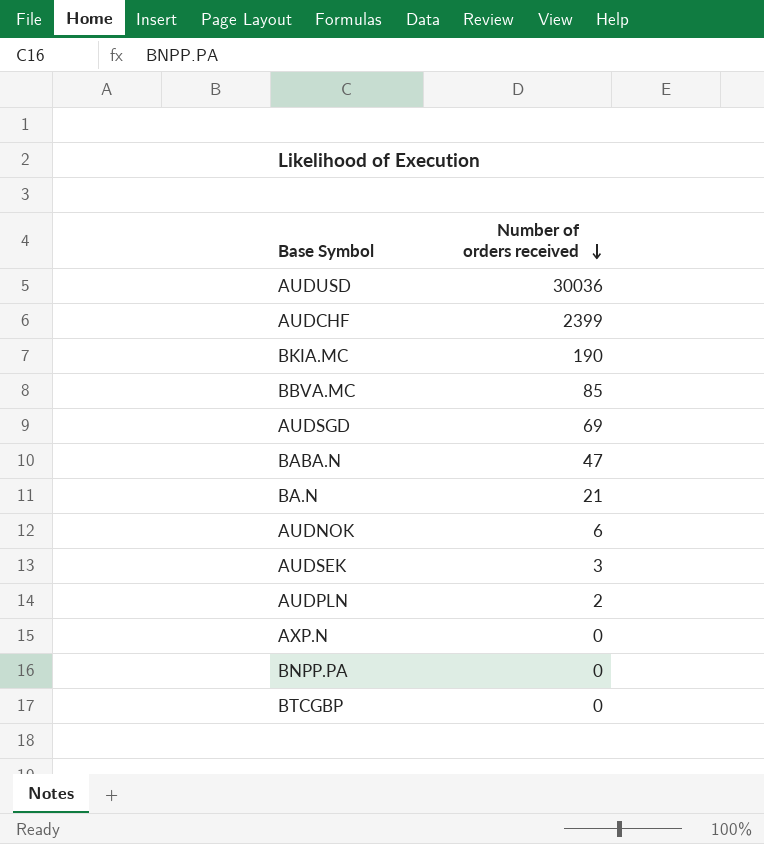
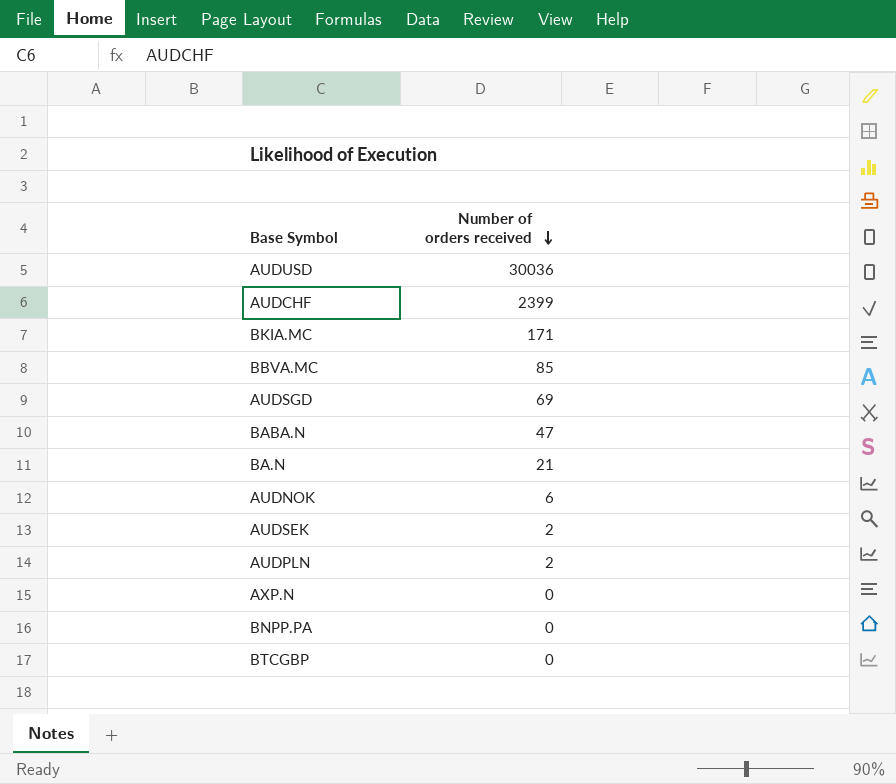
BKIA.MC | Number of orders received: 190 -> 171
AUDSEK | Number of orders received: 3 -> 2

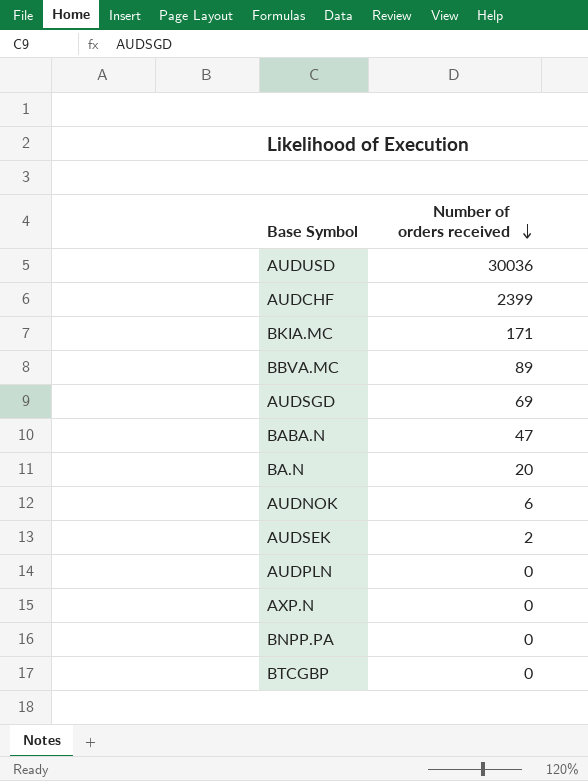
BBVA.MC | Number of orders received: 85 -> 89
BA.N | Number of orders received: 21 -> 20
AUDPLN | Number of orders received: 2 -> 0

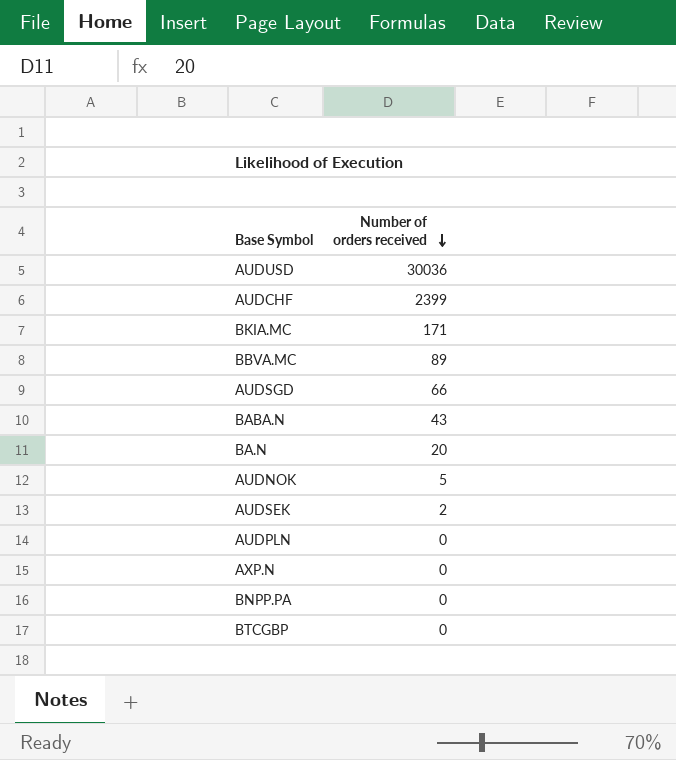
AUDSGD | Number of orders received: 69 -> 66
BABA.N | Number of orders received: 47 -> 43
AUDNOK | Number of orders received: 6 -> 5

